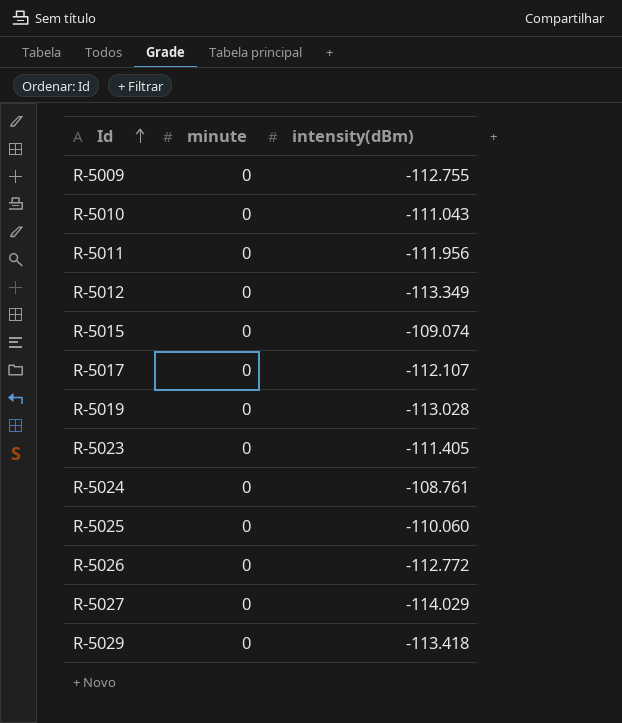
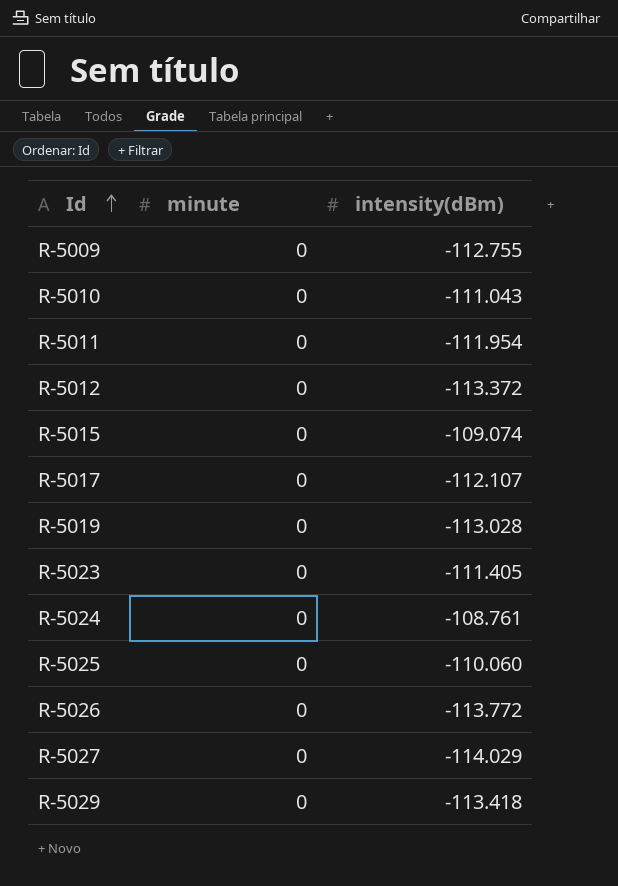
R-5011 | intensity(dBm): -111.956 -> -111.954
R-5012 | intensity(dBm): -113.349 -> -113.372
R-5026 | intensity(dBm): -112.772 -> -113.772

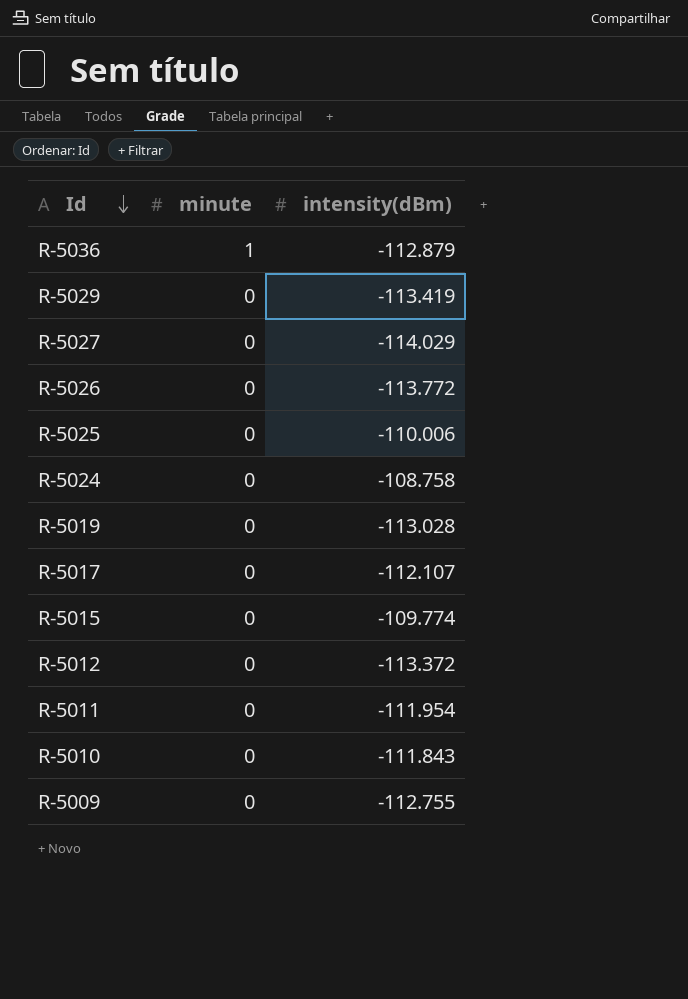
row order: Id ascending -> Id descending
row R-5023: 0 | -111.405 -> none
row R-5036: none -> 1 | -112.879
R-5029 | intensity(dBm): -113.418 -> -113.419
R-5025 | intensity(dBm): -110.060 -> -110.006
R-5024 | intensity(dBm): -108.761 -> -108.758
R-5015 | intensity(dBm): -109.074 -> -109.774
R-5010 | intensity(dBm): -111.043 -> -111.843

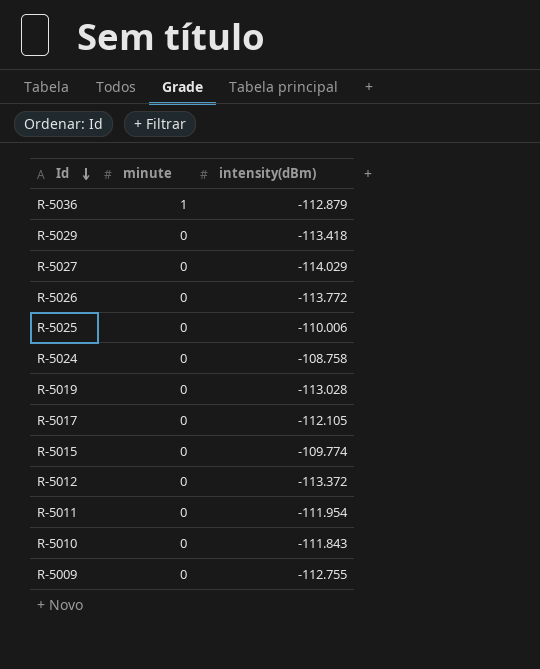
R-5029 | intensity(dBm): -113.419 -> -113.418
R-5017 | intensity(dBm): -112.107 -> -112.105

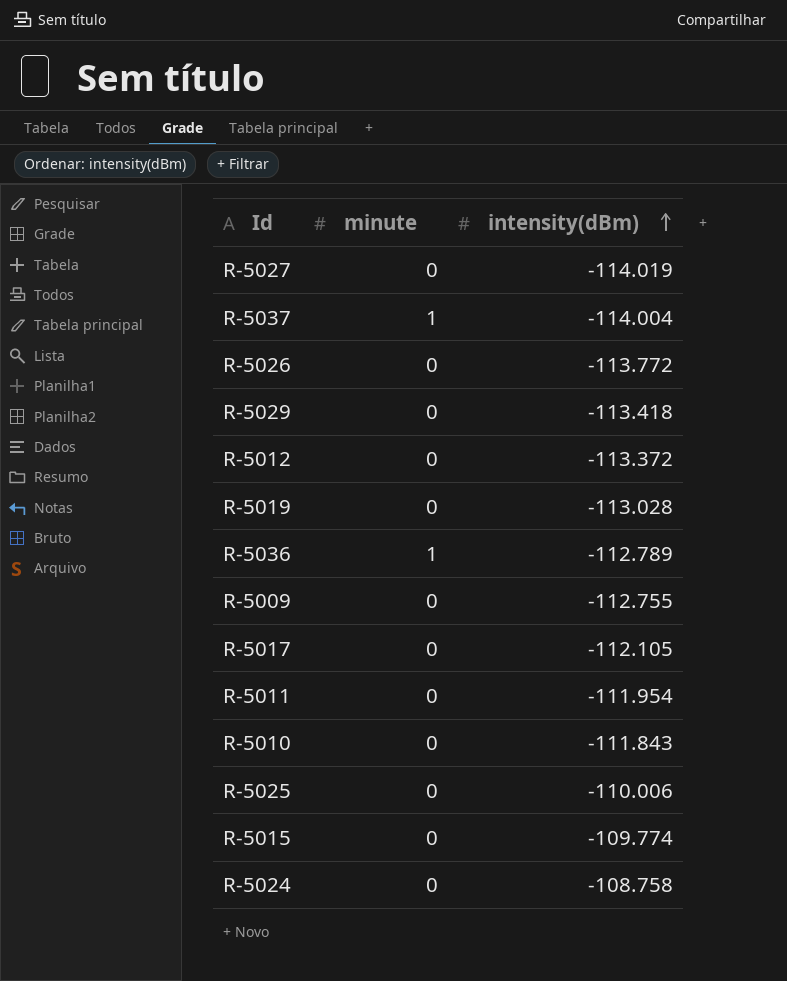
row order: Id descending -> intensity(dBm) ascending
R-5027 | intensity(dBm): -114.029 -> -114.019
row R-5037: none -> 1 | -114.004
R-5036 | intensity(dBm): -112.879 -> -112.789

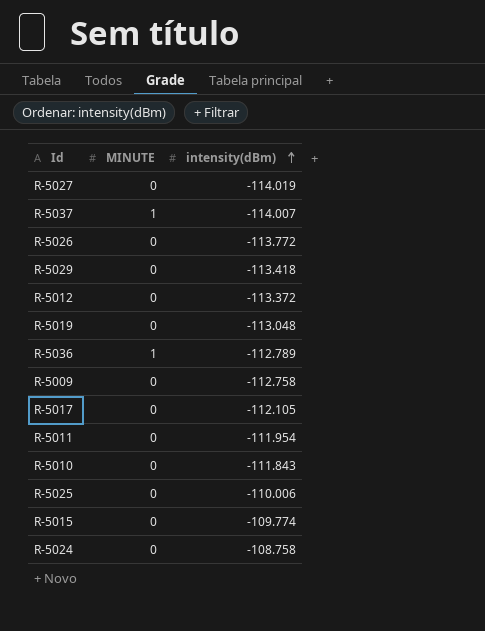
column name: minute -> MINUTE
R-5037 | intensity(dBm): -114.004 -> -114.007
R-5019 | intensity(dBm): -113.028 -> -113.048
R-5009 | intensity(dBm): -112.755 -> -112.758

